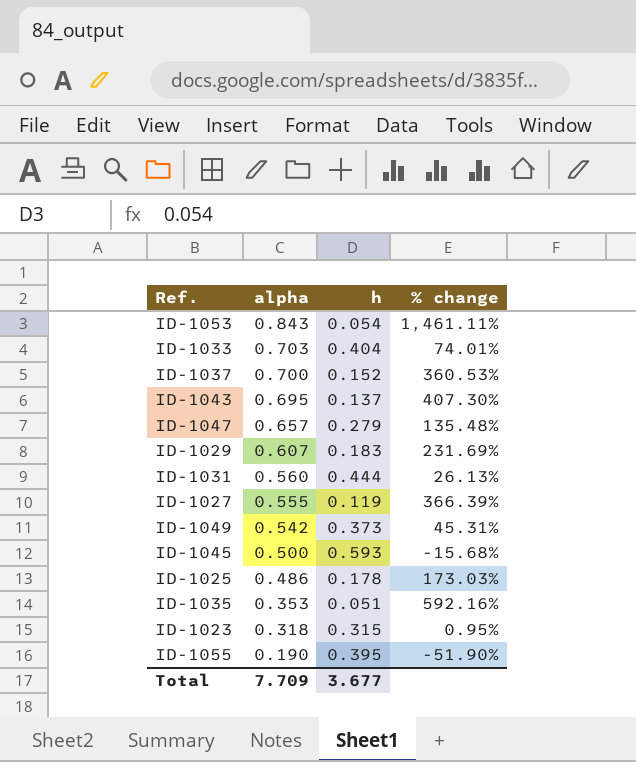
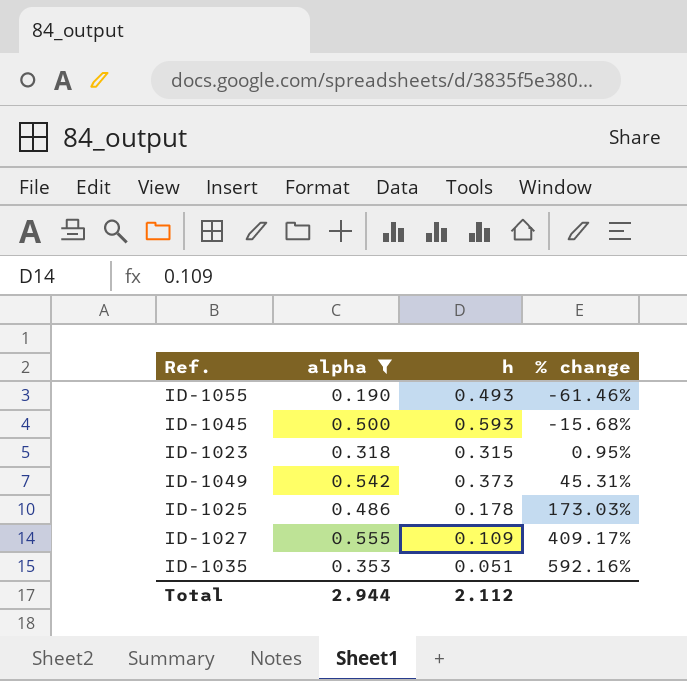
filter: none -> alpha <= 0.555
row order: alpha descending -> % change ascending
ID-1055 | h: 0.395 -> 0.493
ID-1055 | % change: -51.90% -> -61.46%
ID-1027 | h: 0.119 -> 0.109
ID-1027 | % change: 366.39% -> 409.17%
Total | alpha: 7.709 -> 2.944
Total | h: 3.677 -> 2.112

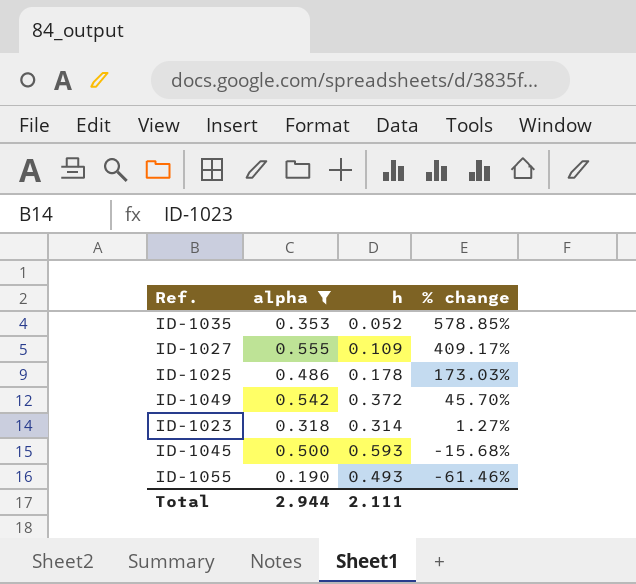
row order: % change ascending -> % change descending
ID-1035 | h: 0.051 -> 0.052
ID-1035 | % change: 592.16% -> 578.85%
ID-1049 | h: 0.373 -> 0.372
ID-1049 | % change: 45.31% -> 45.70%
ID-1023 | h: 0.315 -> 0.314
ID-1023 | % change: 0.95% -> 1.27%
Total | h: 2.112 -> 2.111

